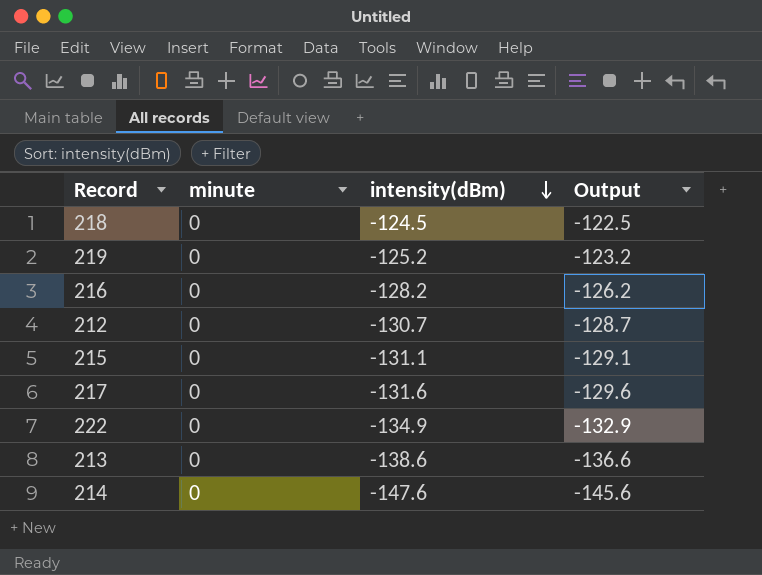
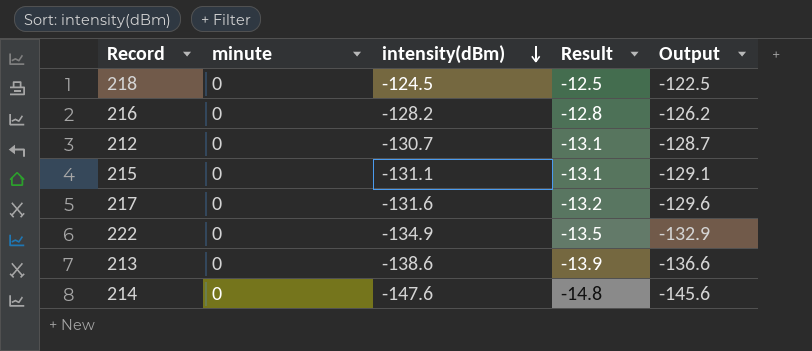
column Result | formula: none -> [intensity(dBm)] * 0.1
row 219: 0 | -125.2 | -123.2 -> none

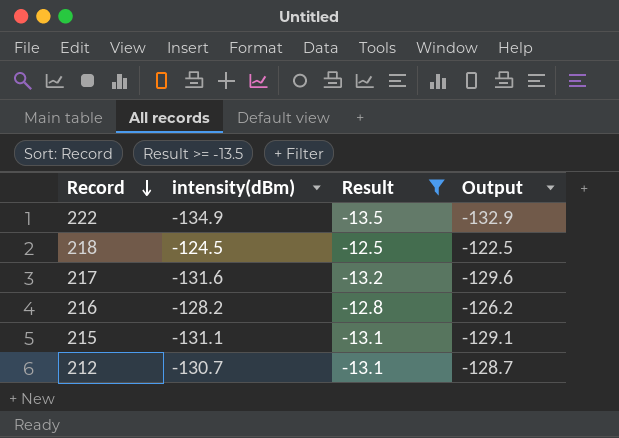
filter: none -> Result >= -13.5
row order: intensity(dBm) descending -> Record descending
column minute | position: 2 -> none

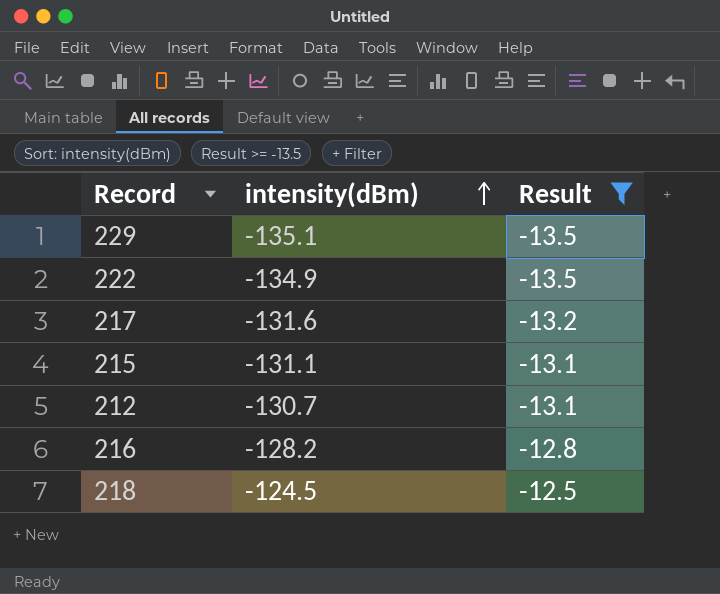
row order: Record descending -> intensity(dBm) ascending
column Output | formula: [intensity(dBm)] + 2 -> none
row 229: none -> -135.1 | -13.5

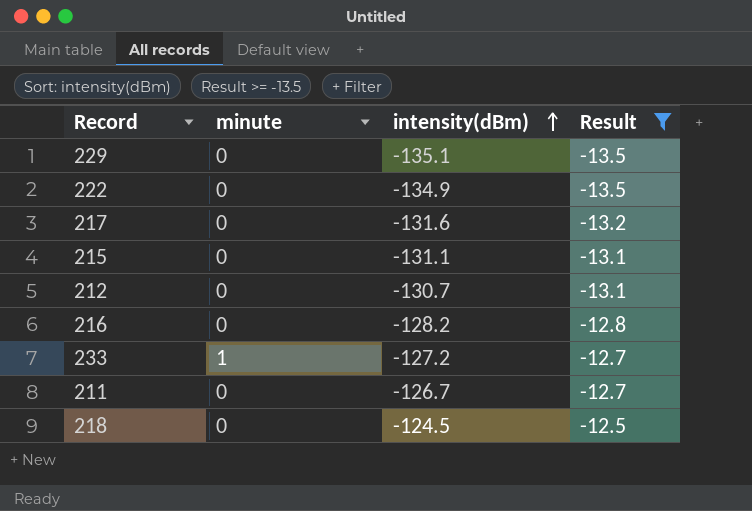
column minute | position: none -> 2
row 233: none -> 1 | -127.2 | -12.7
row 211: none -> 0 | -126.7 | -12.7

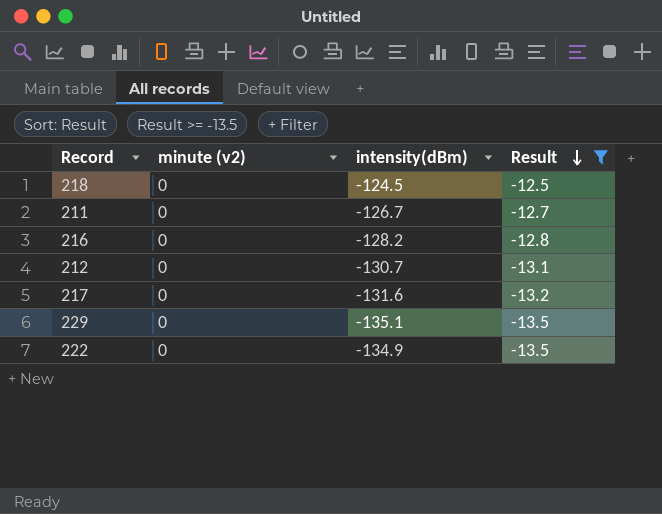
row order: intensity(dBm) ascending -> Result descending
column name: minute -> minute (v2)
row 215: 0 | -131.1 | -13.1 -> none
row 233: 1 | -127.2 | -12.7 -> none

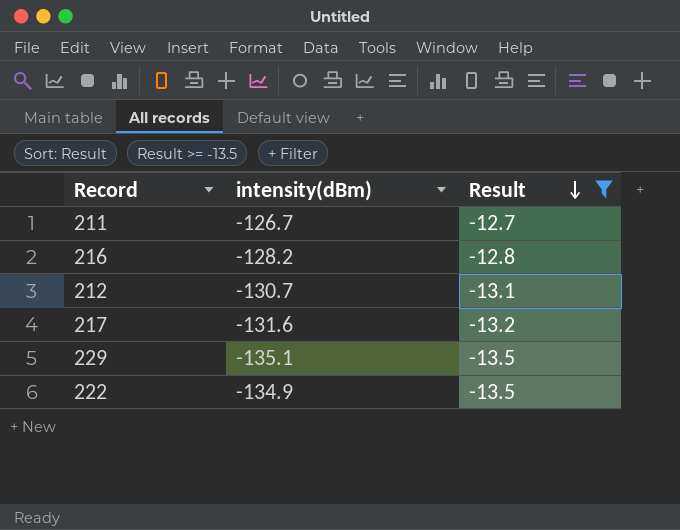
column minute (v2) | position: 2 -> none
row 218: 0 | -124.5 | -12.5 -> none

